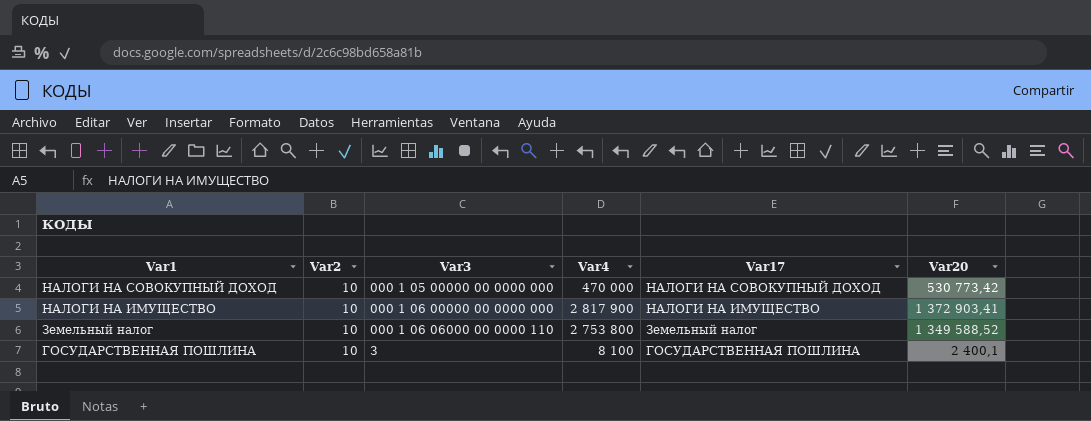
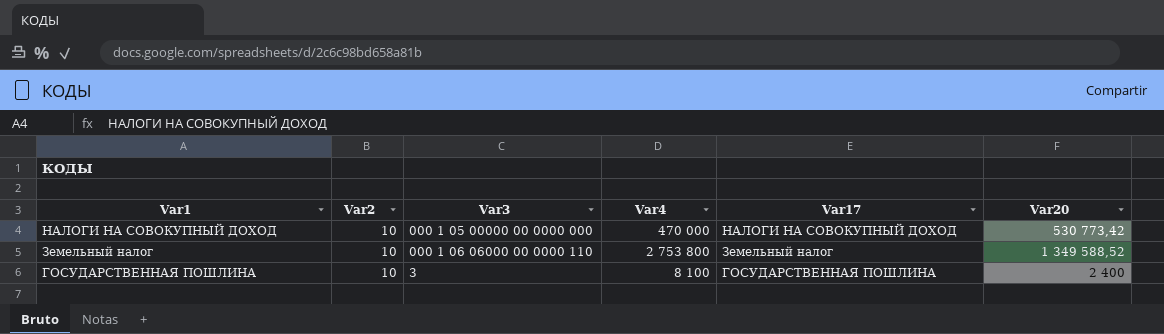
row НАЛОГИ НА ИМУЩЕСТВО: 10 | 000 1 06 00000 00 0000 000 | 2 817 900 | НАЛОГИ НА ИМУЩЕСТВО | 1 372 903,41 -> none
ГОСУДАРСТВЕННАЯ ПОШЛИНА | Var20: 2 400,1 -> 2 400

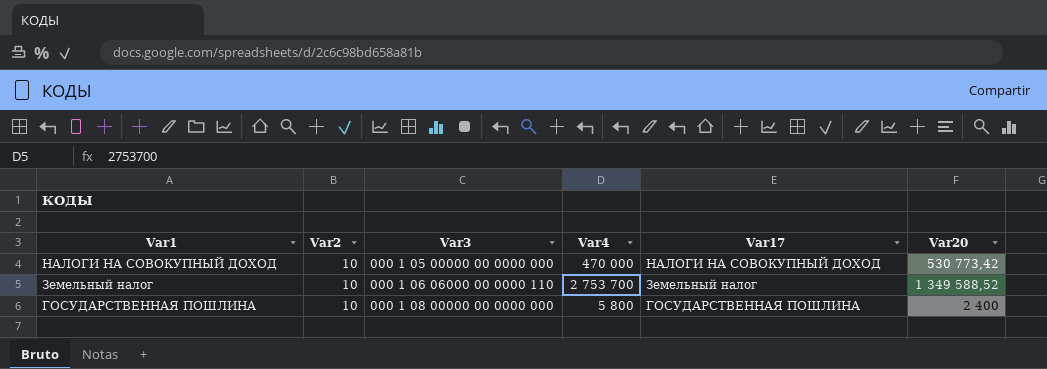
Земельный налог | Var4: 2 753 800 -> 2 753 700
ГОСУДАРСТВЕННАЯ ПОШЛИНА | Var3: 3 -> 000 1 08 00000 00 0000 000
ГОСУДАРСТВЕННАЯ ПОШЛИНА | Var4: 8 100 -> 5 800

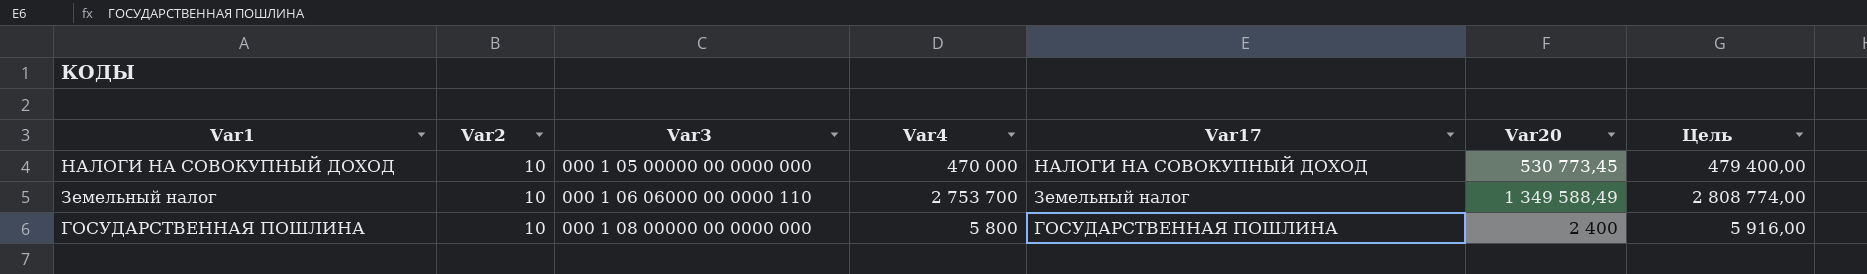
column Цель | formula: none -> [Var4] * 1,02
НАЛОГИ НА СОВОКУПНЫЙ ДОХОД | Var20: 530 773,42 -> 530 773,45
Земельный налог | Var20: 1 349 588,52 -> 1 349 588,49

